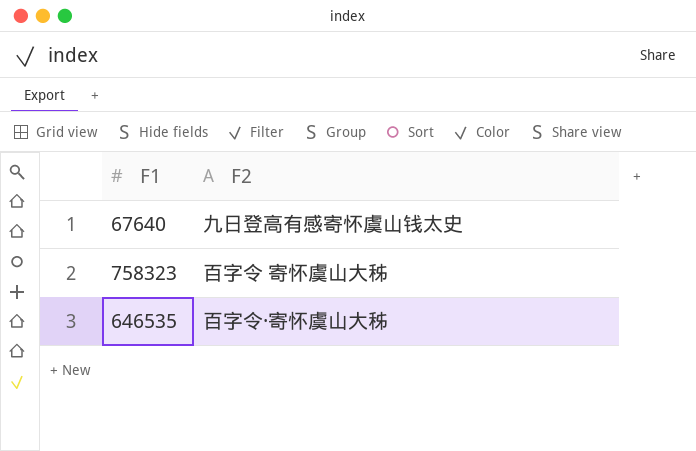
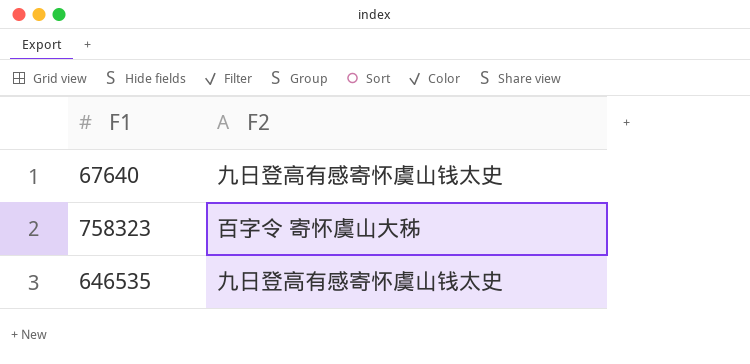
646535 | F2: 百字令·寄怀虞山大秭 -> 九日登高有感寄怀虞山钱太史

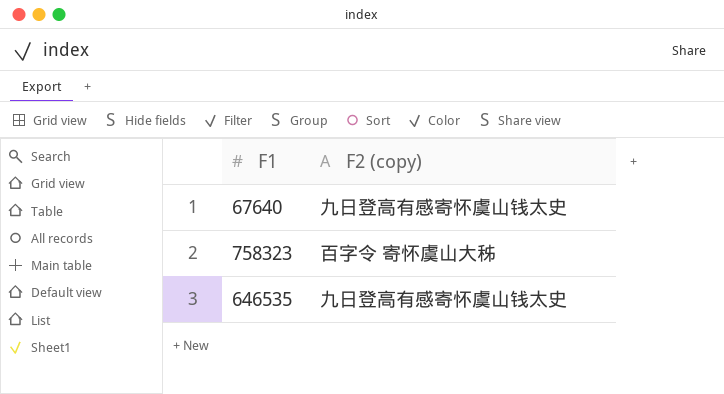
column name: F2 -> F2 (copy)

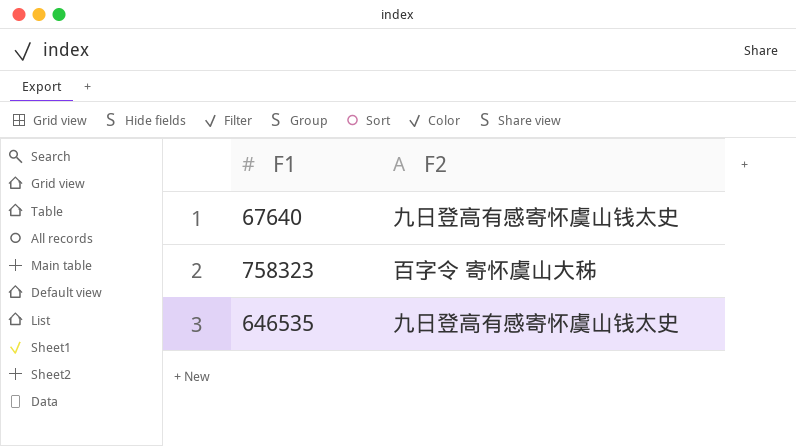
column name: F2 (copy) -> F2

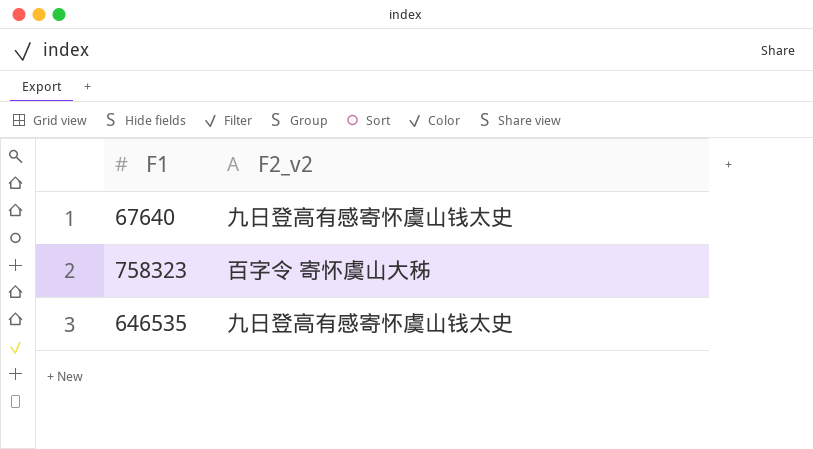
column name: F2 -> F2_v2

